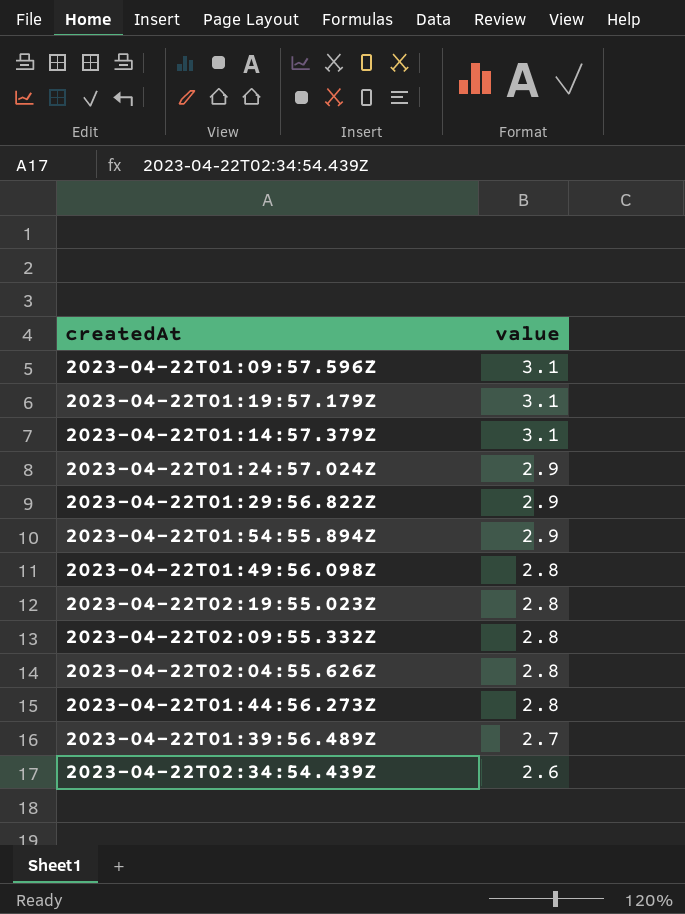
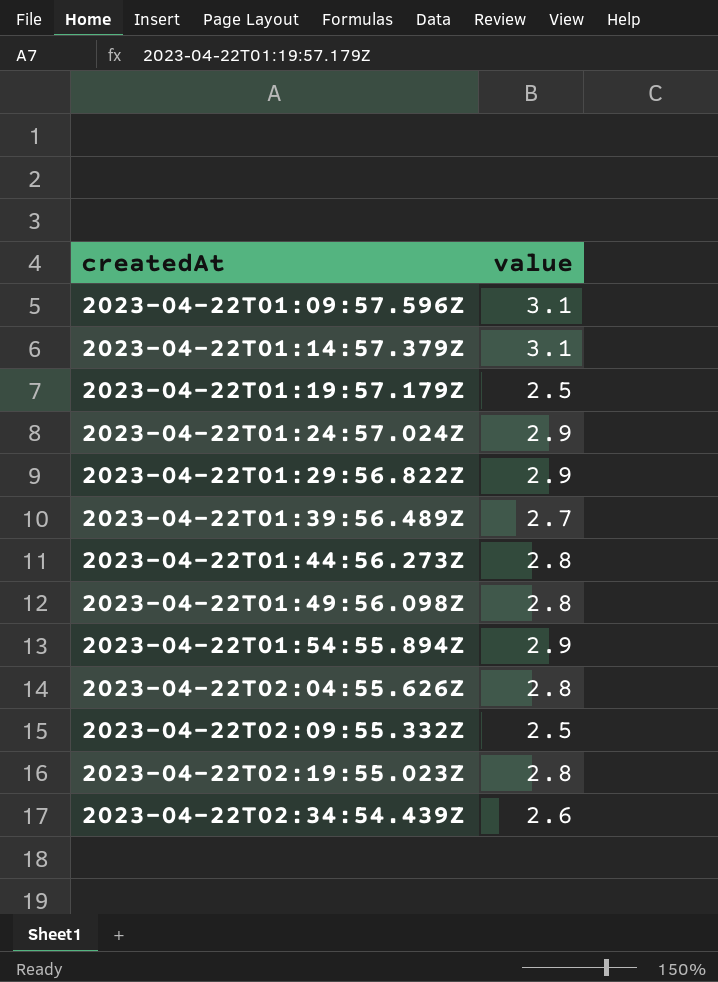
row order: value descending -> createdAt ascending
2023-04-22T01:19:57.179Z | value: 3.1 -> 2.5
2023-04-22T02:09:55.332Z | value: 2.8 -> 2.5

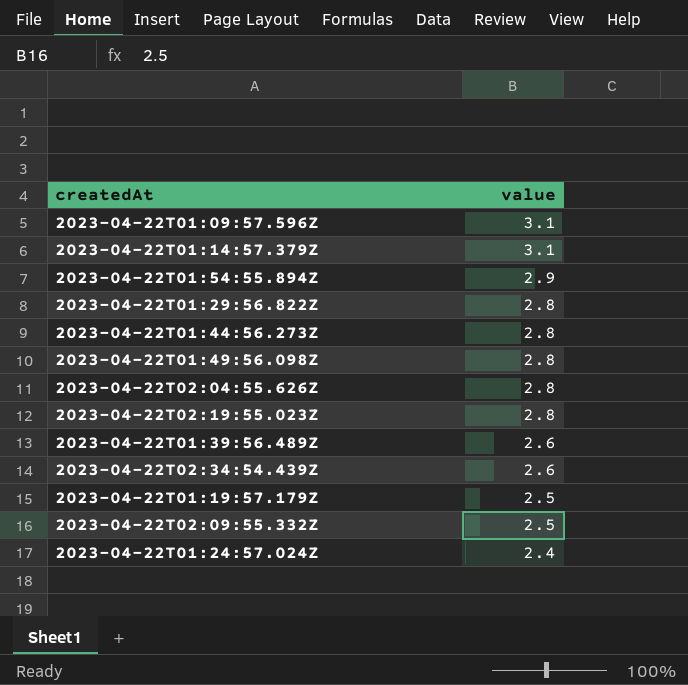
row order: createdAt ascending -> value descending
2023-04-22T01:29:56.822Z | value: 2.9 -> 2.8
2023-04-22T01:39:56.489Z | value: 2.7 -> 2.6
2023-04-22T01:24:57.024Z | value: 2.9 -> 2.4

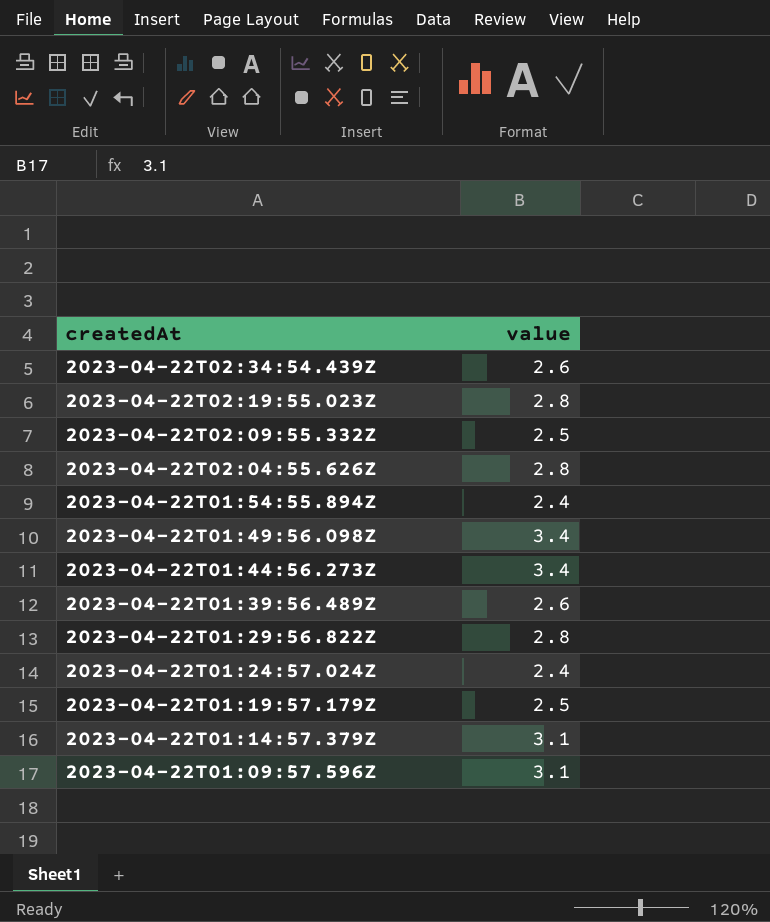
row order: value descending -> createdAt descending
2023-04-22T01:54:55.894Z | value: 2.9 -> 2.4
2023-04-22T01:49:56.098Z | value: 2.8 -> 3.4
2023-04-22T01:44:56.273Z | value: 2.8 -> 3.4

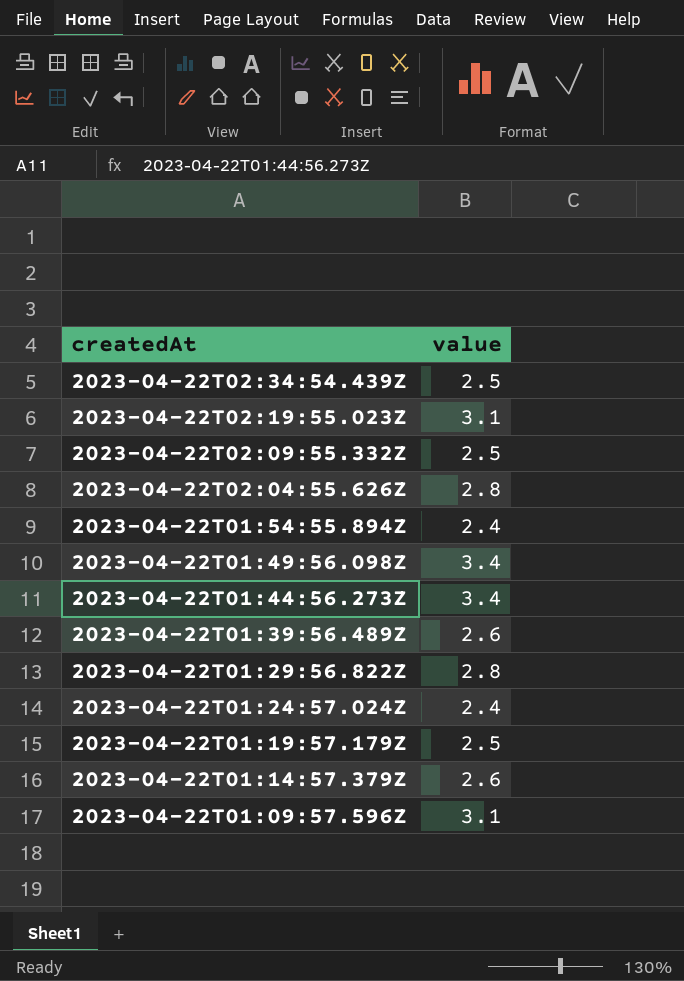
2023-04-22T02:34:54.439Z | value: 2.6 -> 2.5
2023-04-22T02:19:55.023Z | value: 2.8 -> 3.1
2023-04-22T01:14:57.379Z | value: 3.1 -> 2.6

